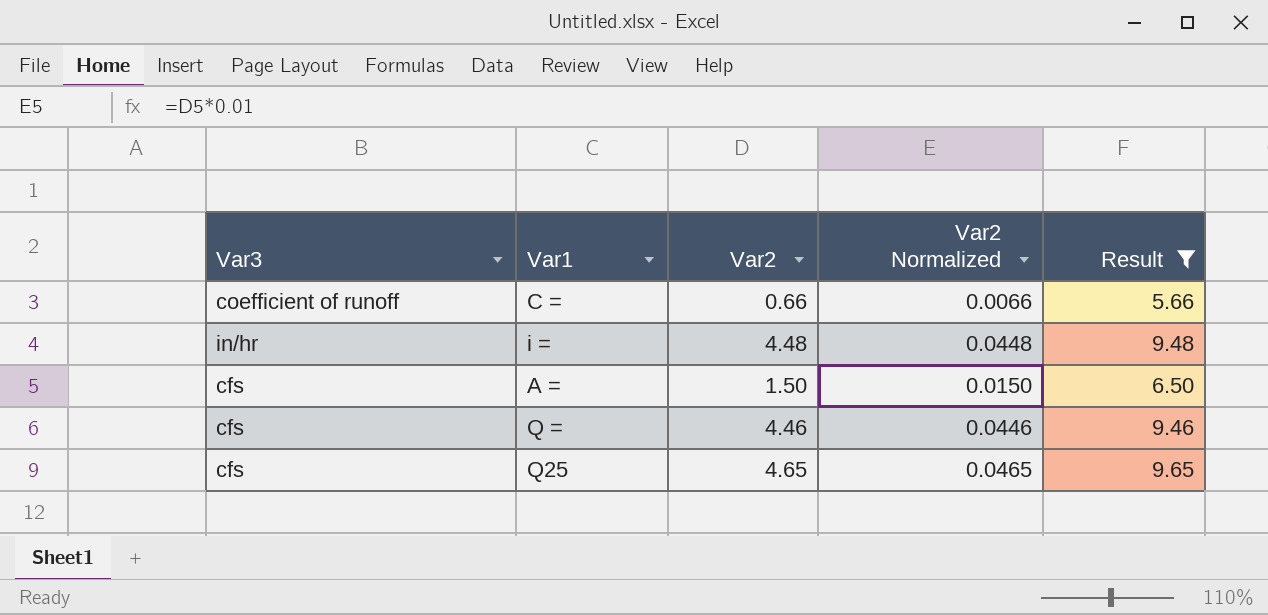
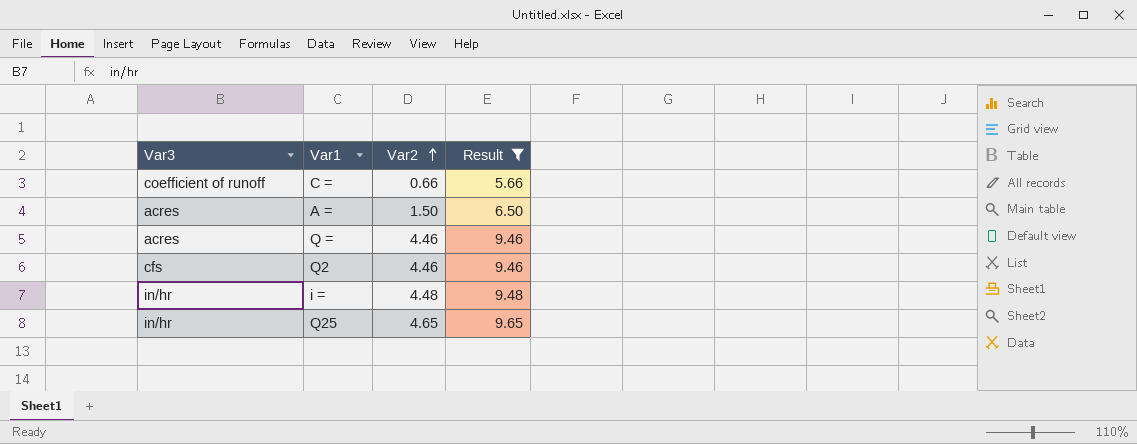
row order: none -> Var2 ascending
column Var2 Normalized | formula: [Var2] * 0.01 -> none
A = | Var3: cfs -> acres
Q = | Var3: cfs -> acres
row Q2: none -> cfs | 4.46 | 9.46
Q25 | Var3: cfs -> in/hr

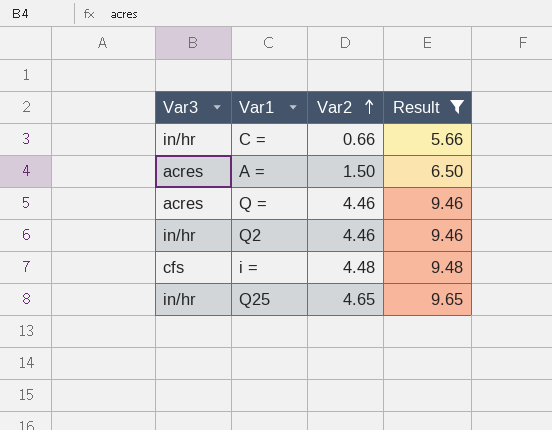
C = | Var3: coefficient of runoff -> in/hr
Q2 | Var3: cfs -> in/hr
i = | Var3: in/hr -> cfs

